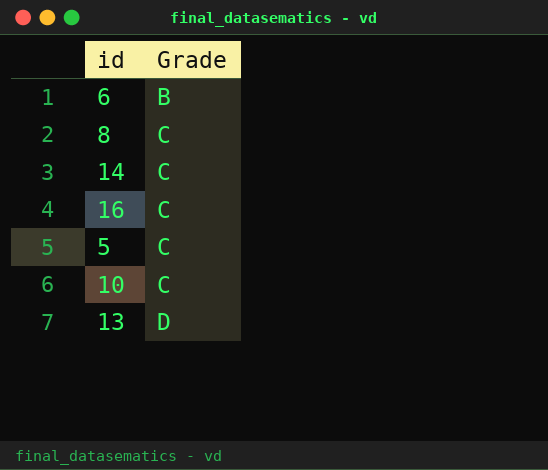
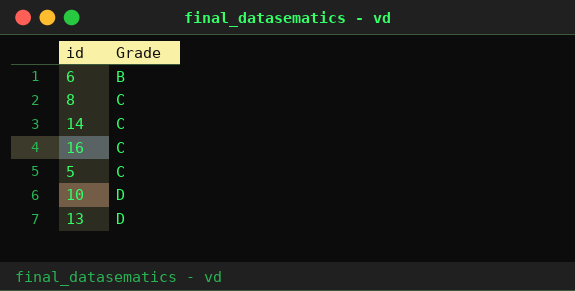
10 | Grade: C -> D

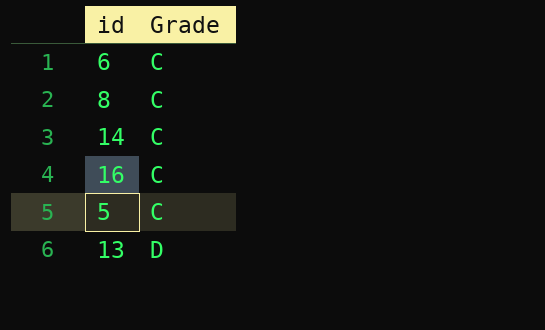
row 10: D -> none
6 | Grade: B -> C

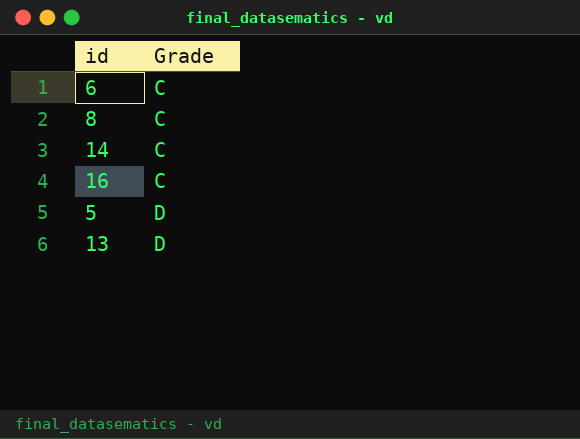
5 | Grade: C -> D

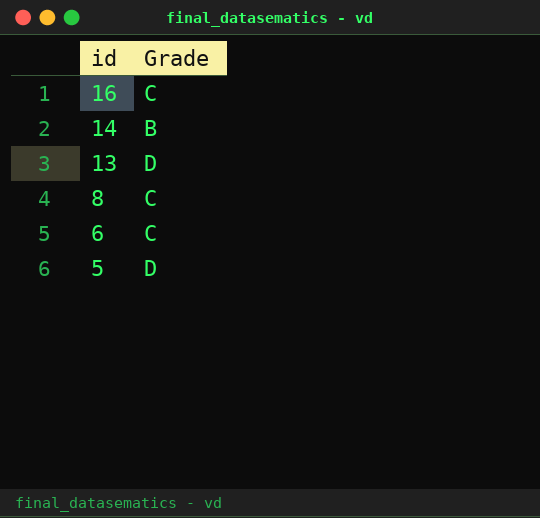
row order: Grade ascending -> id descending
14 | Grade: C -> B

